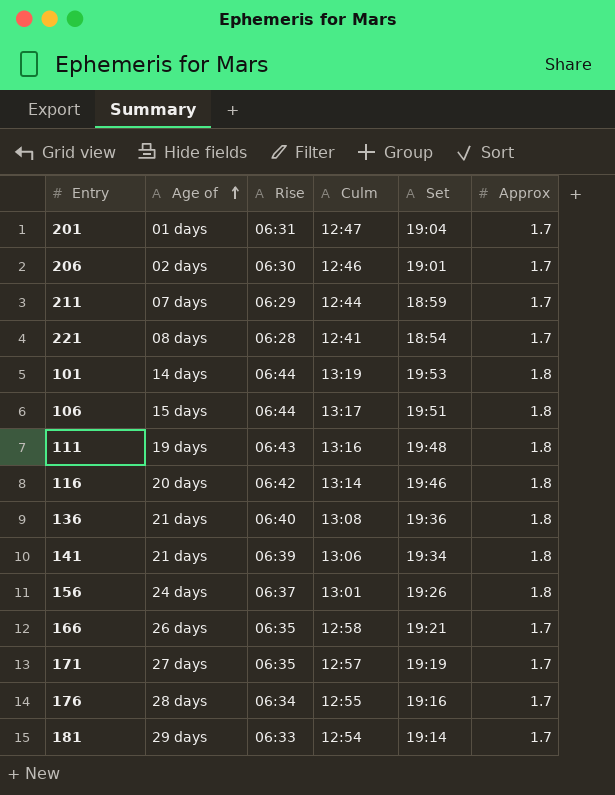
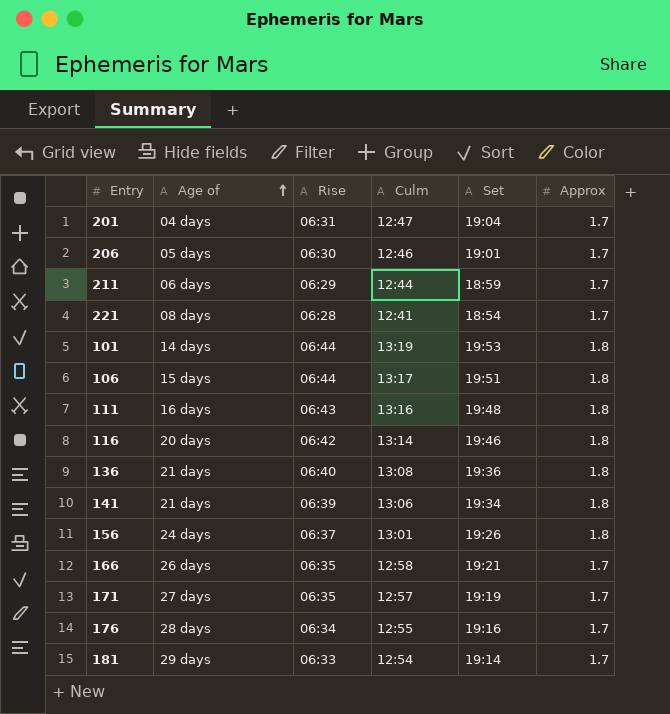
201 | Age of: 01 days -> 04 days
206 | Age of: 02 days -> 05 days
211 | Age of: 07 days -> 06 days
111 | Age of: 19 days -> 16 days

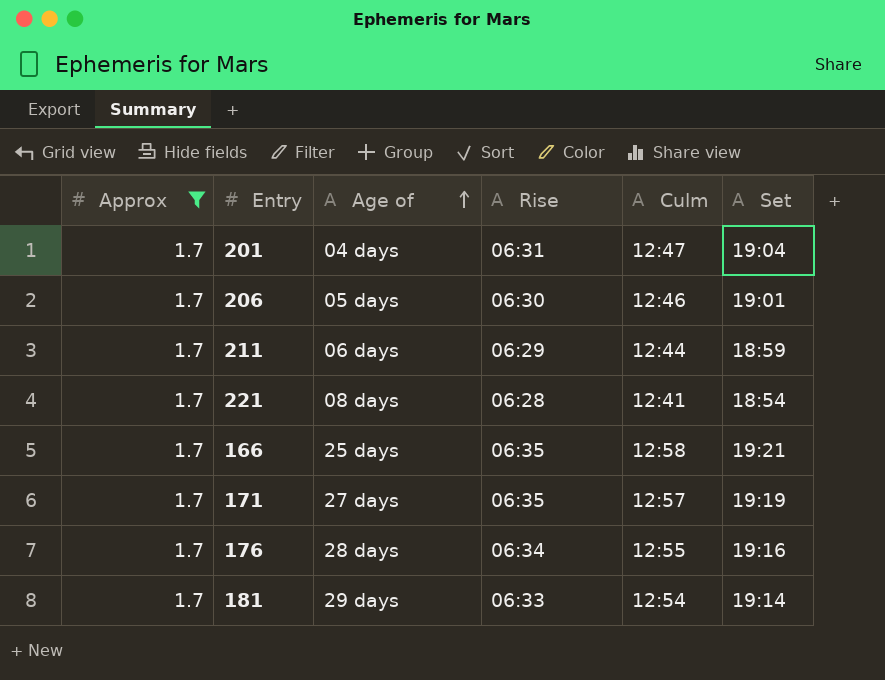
filter: none -> Approx = 1.7
column Approx | position: 6 -> 1
166 | Age of: 26 days -> 25 days

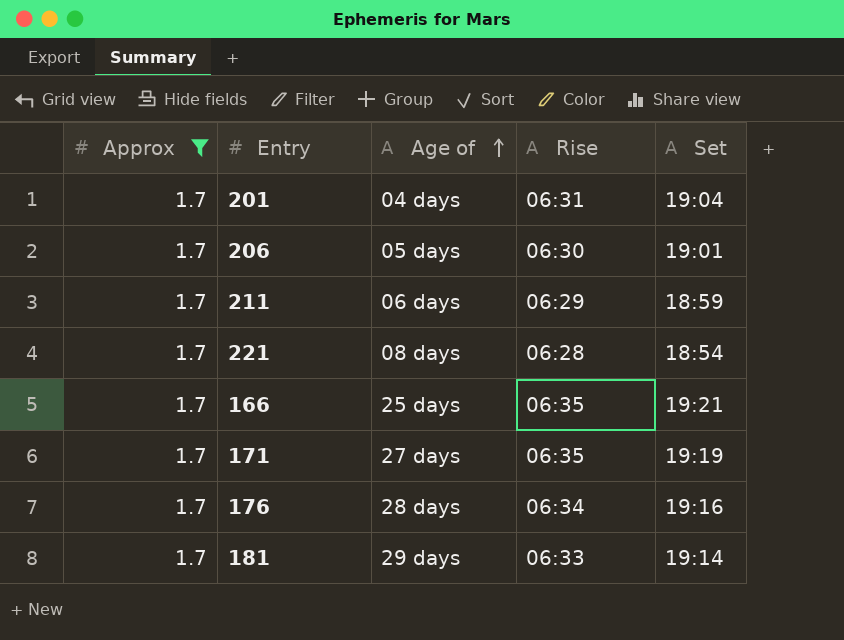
column Culm | position: 5 -> none

